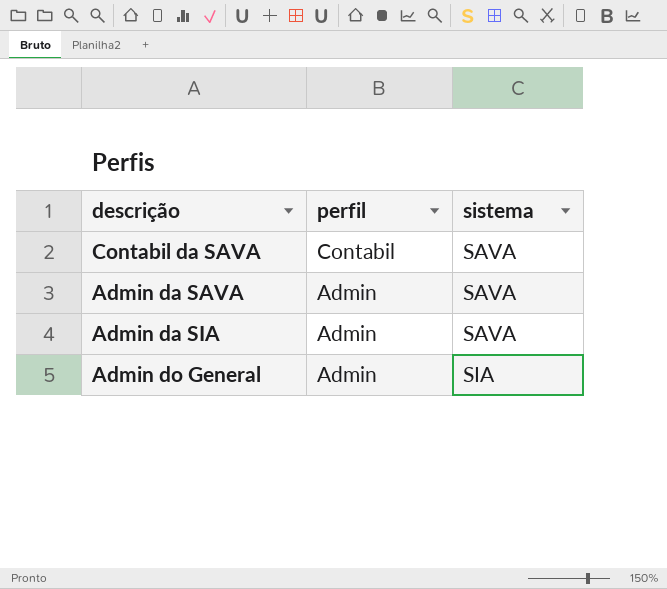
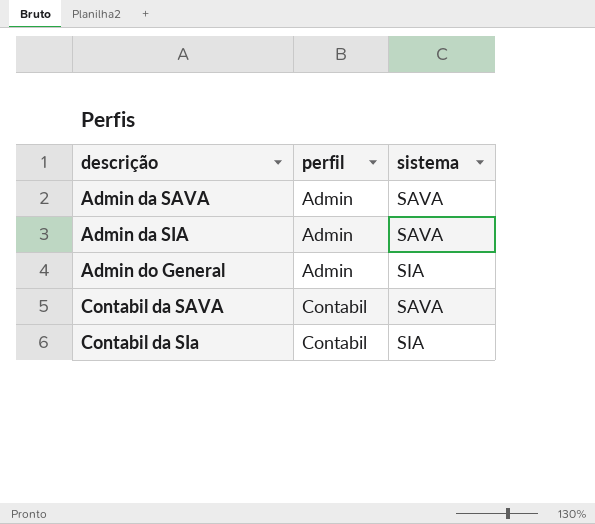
row order: perfil descending -> descrição ascending
row Contabil da SIa: none -> Contabil | SIA

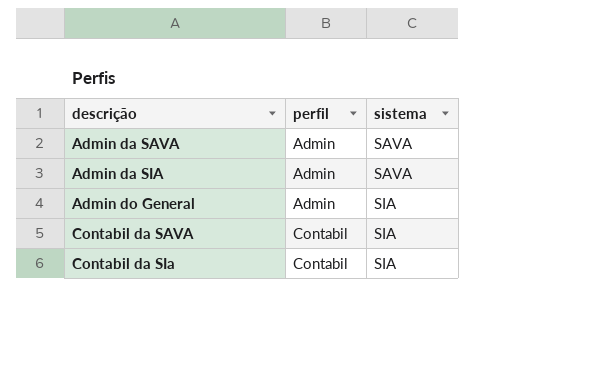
Contabil da SAVA | sistema: SAVA -> SIA

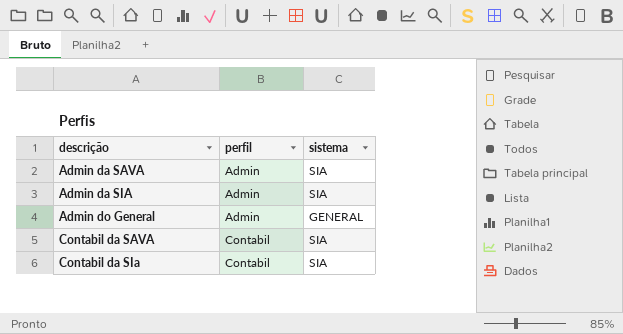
Admin da SAVA | sistema: SAVA -> SIA
Admin da SIA | sistema: SAVA -> SIA
Admin do General | sistema: SIA -> GENERAL

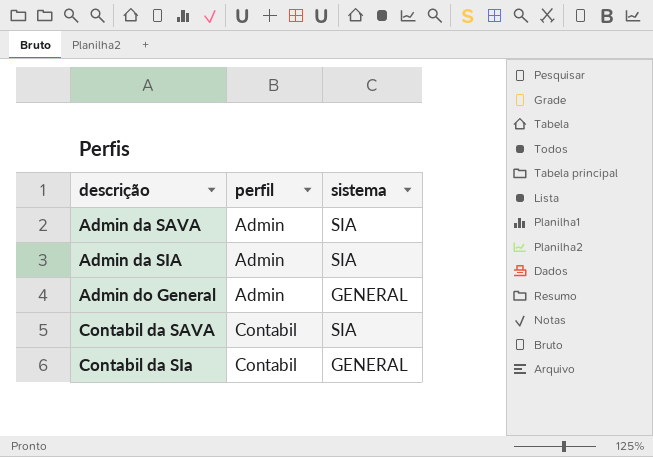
Contabil da SIa | sistema: SIA -> GENERAL

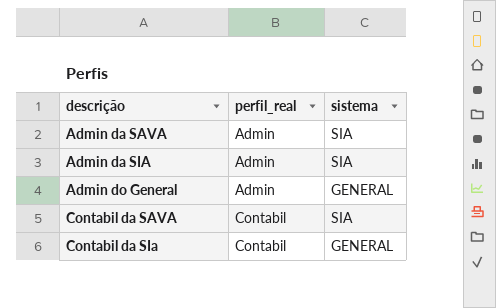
column name: perfil -> perfil_real

